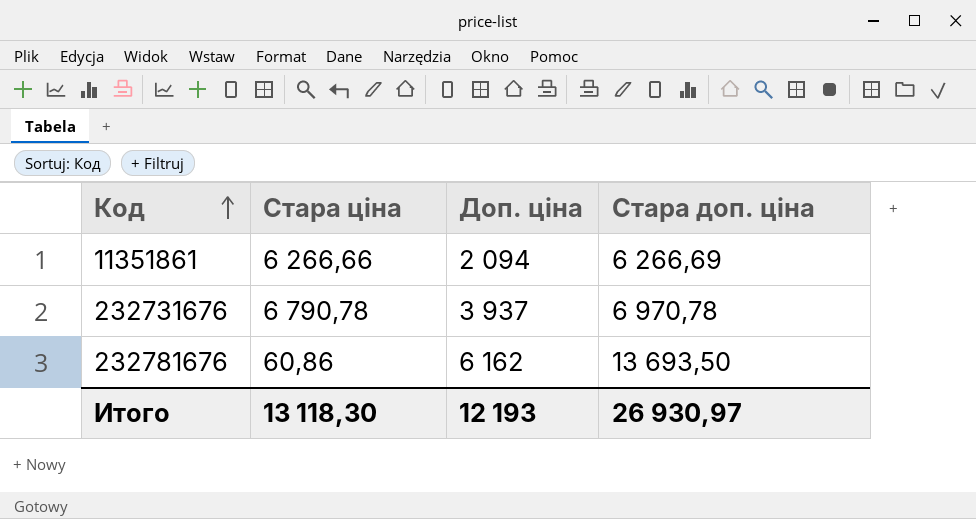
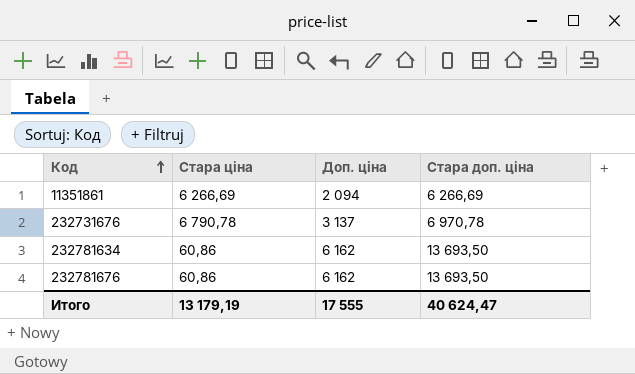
11351861 | Стара ціна: 6 266,66 -> 6 266,69
232731676 | Доп. ціна: 3 937 -> 3 137
row 232781634: none -> 60,86 | 6 162 | 13 693,50
Итого | Стара ціна: 13 118,30 -> 13 179,19
Итого | Доп. ціна: 12 193 -> 17 555
Итого | Стара доп. ціна: 26 930,97 -> 40 624,47

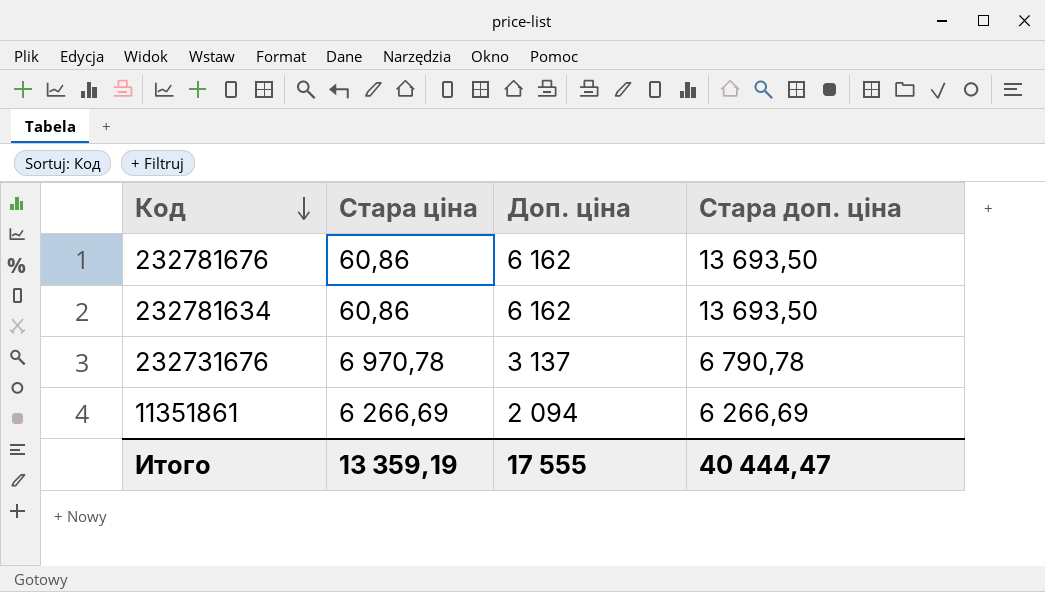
row order: Код ascending -> Код descending
232731676 | Стара ціна: 6 790,78 -> 6 970,78
232731676 | Стара доп. ціна: 6 970,78 -> 6 790,78
Итого | Стара ціна: 13 179,19 -> 13 359,19
Итого | Стара доп. ціна: 40 624,47 -> 40 444,47

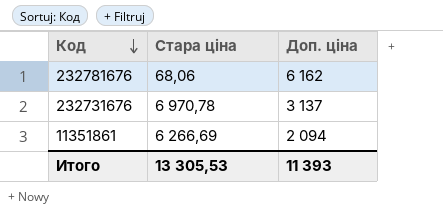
column Стара доп. ціна | position: 4 -> none
row 232781634: 60,86 | 6 162 | 13 693,50 -> none
232781676 | Стара ціна: 60,86 -> 68,06
Итого | Стара ціна: 13 359,19 -> 13 305,53
Итого | Доп. ціна: 17 555 -> 11 393

